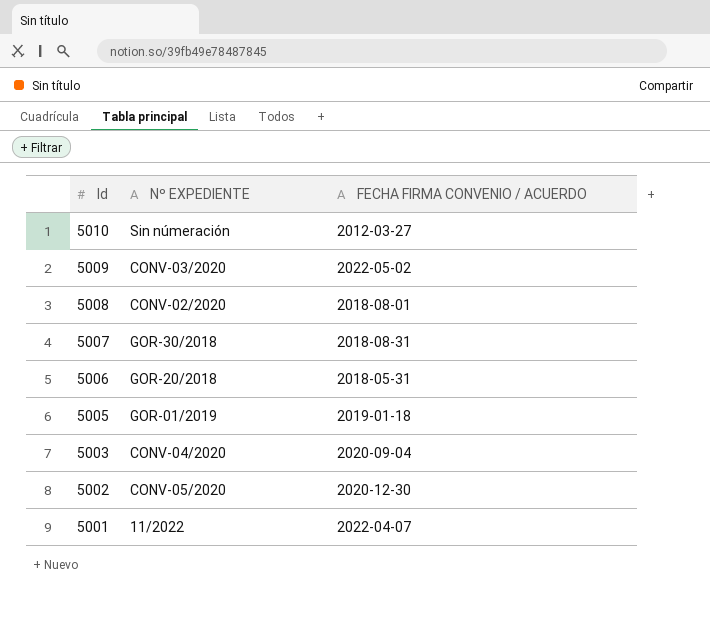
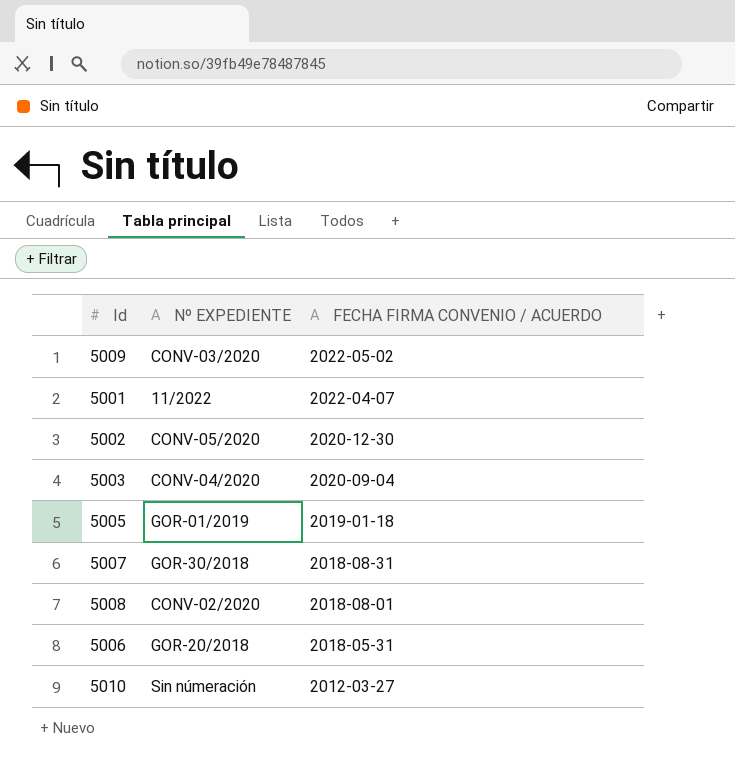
row order: Id descending -> FECHA FIRMA CONVENIO / ACUERDO descending

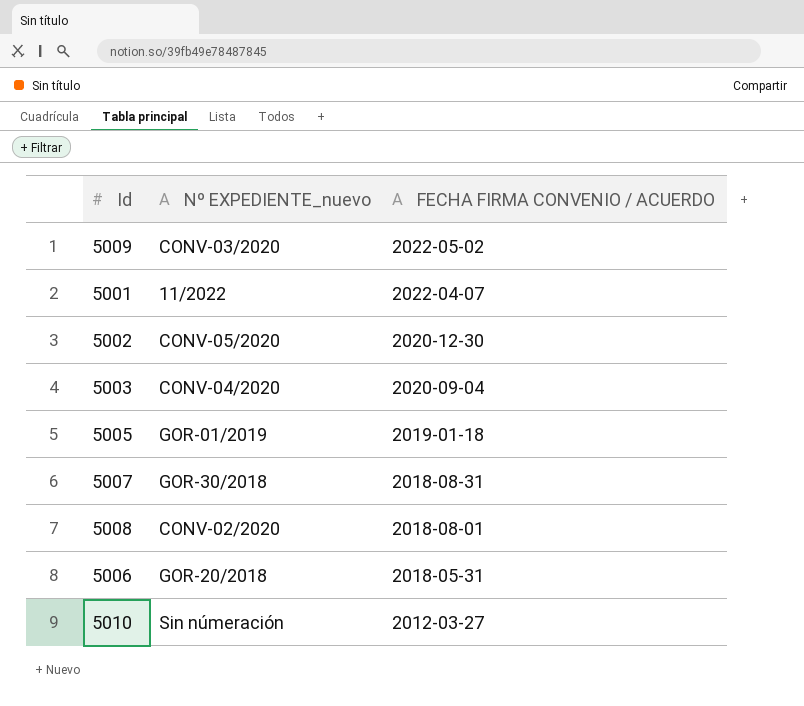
column name: Nº EXPEDIENTE -> Nº EXPEDIENTE_nuevo

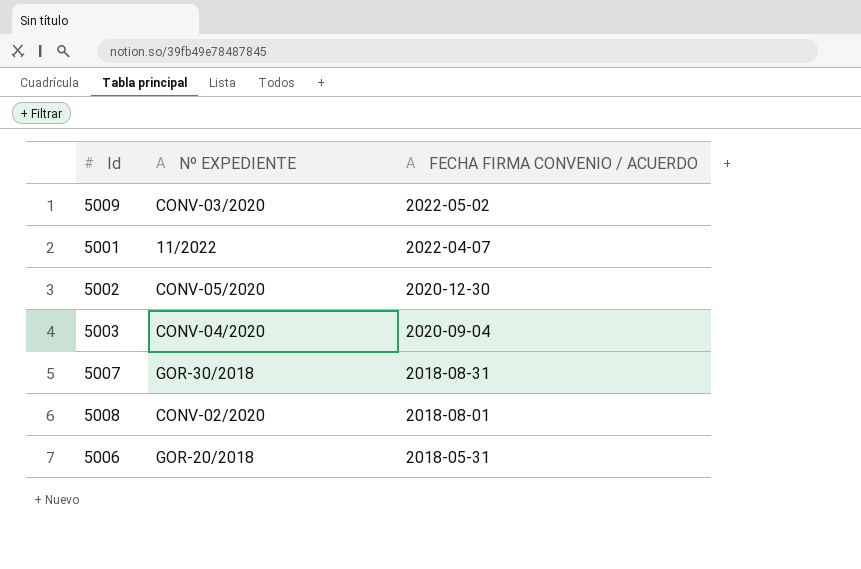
column name: Nº EXPEDIENTE_nuevo -> Nº EXPEDIENTE
row 5005: GOR-01/2019 | 2019-01-18 -> none
row 5010: Sin númeración | 2012-03-27 -> none

